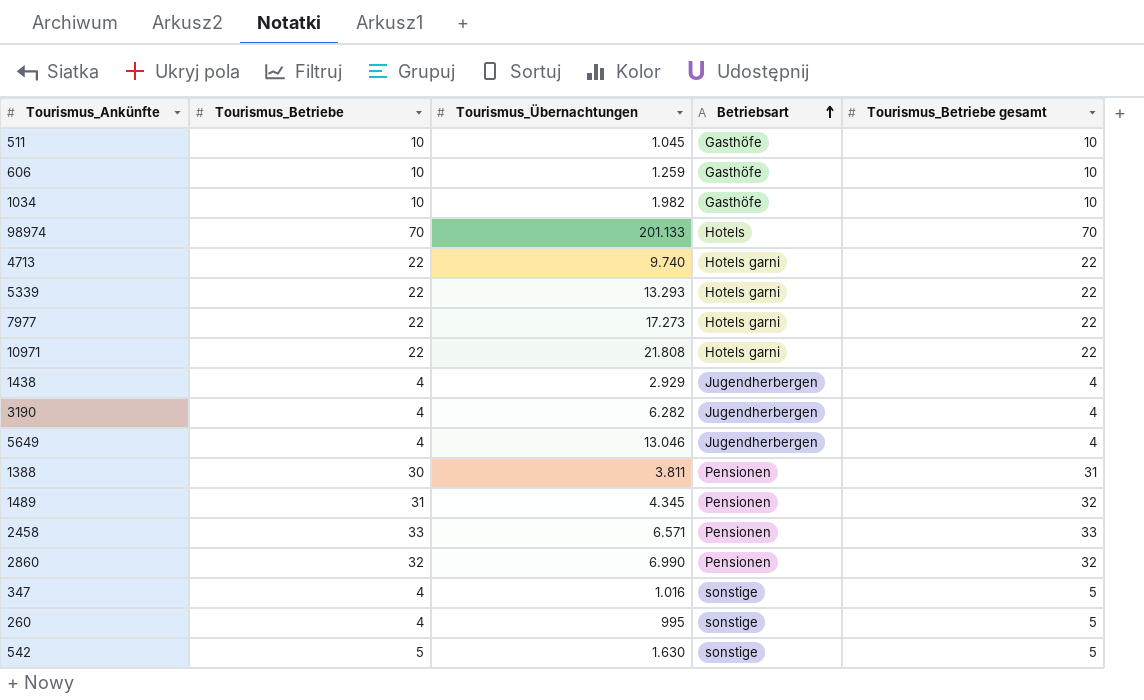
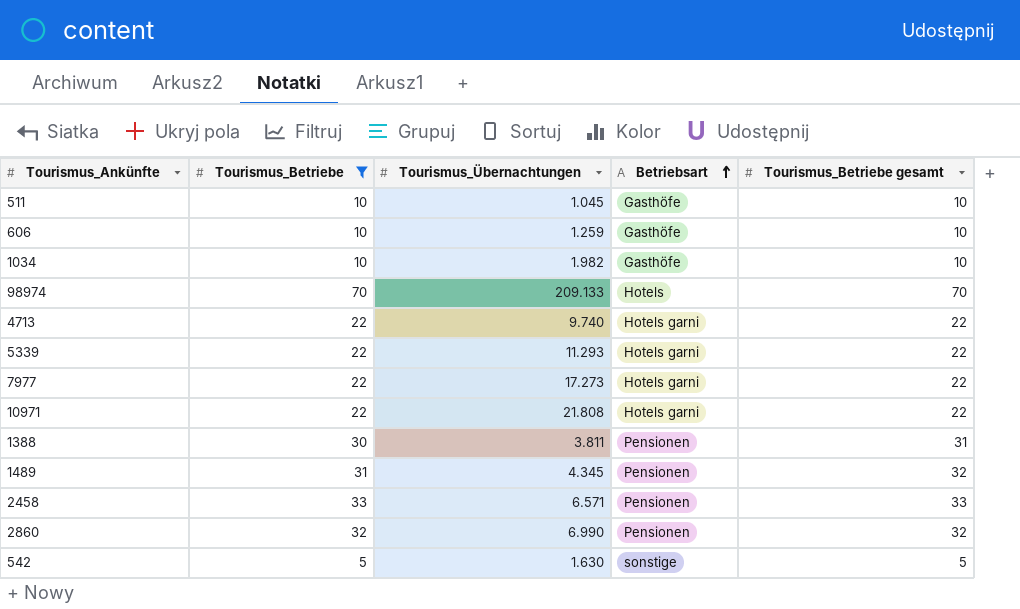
filter: none -> Tourismus_Betriebe != 4
98974 | Tourismus_Übernachtungen: 201.133 -> 209.133
5339 | Tourismus_Übernachtungen: 13.293 -> 11.293

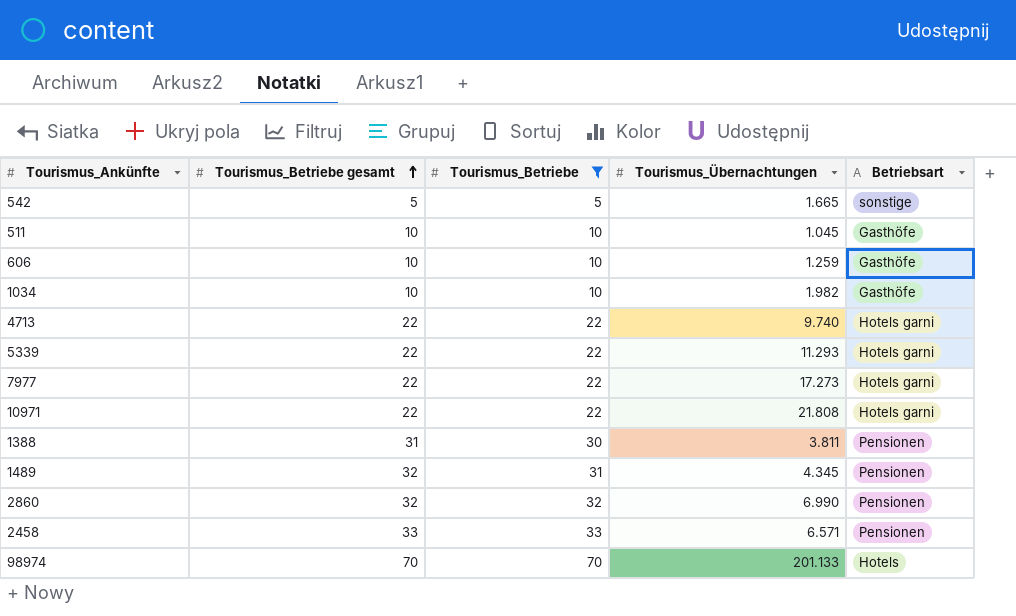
row order: Betriebsart ascending -> Tourismus_Betriebe gesamt ascending
column Tourismus_Betriebe gesamt | position: 5 -> 2
542 | Tourismus_Übernachtungen: 1.630 -> 1.665
98974 | Tourismus_Übernachtungen: 209.133 -> 201.133

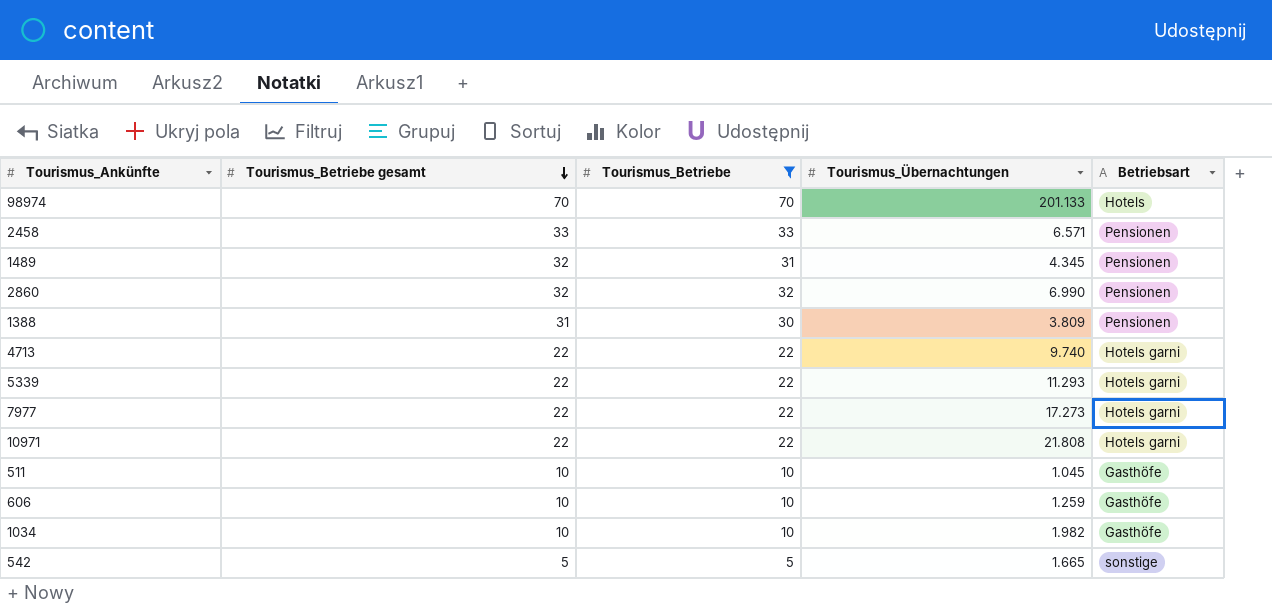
row order: Tourismus_Betriebe gesamt ascending -> Tourismus_Betriebe gesamt descending
1388 | Tourismus_Übernachtungen: 3.811 -> 3.809

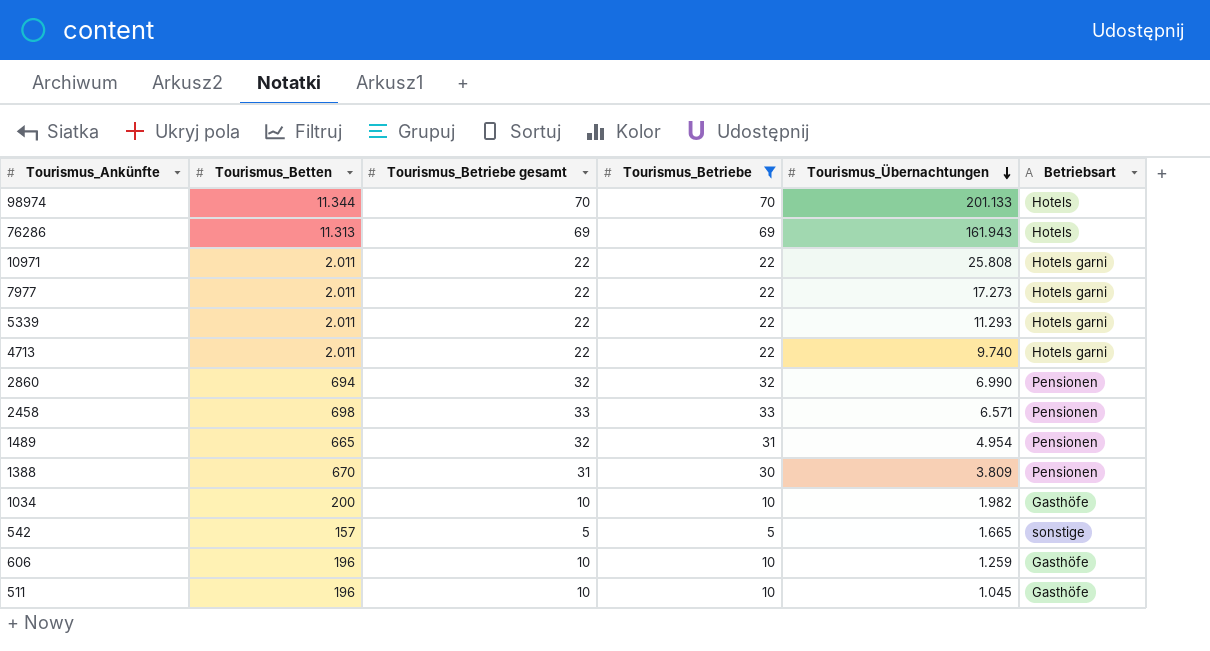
row order: Tourismus_Betriebe gesamt descending -> Tourismus_Übernachtungen descending
column Tourismus_Betten | position: none -> 2
row 76286: none -> 11.313 | 69 | 69 | 161.943 | Hotels
10971 | Tourismus_Übernachtungen: 21.808 -> 25.808
1489 | Tourismus_Übernachtungen: 4.345 -> 4.954

